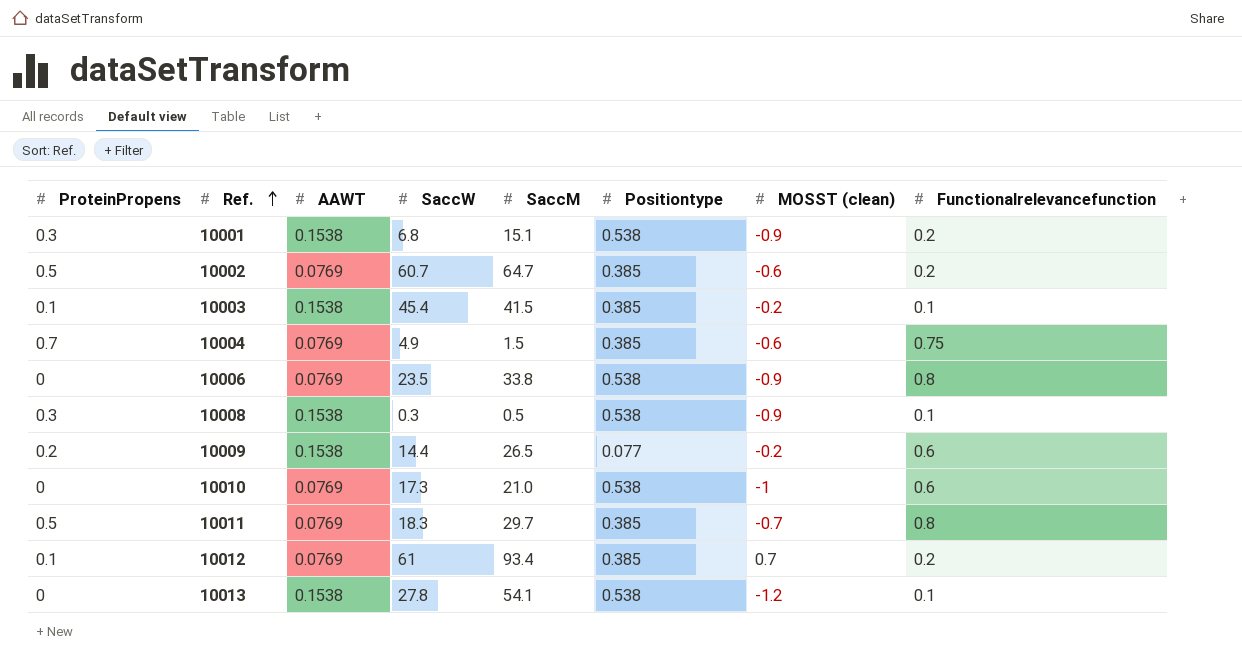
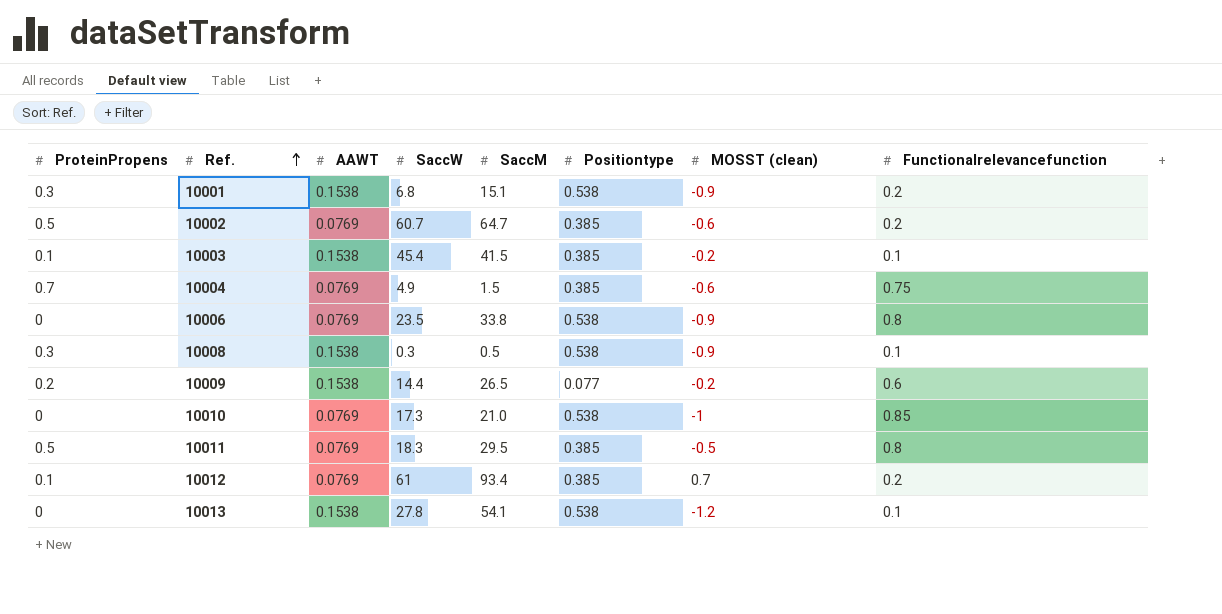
10010 | Functionalrelevancefunction: 0.6 -> 0.85
10011 | SaccM: 29.7 -> 29.5
10011 | MOSST (clean): -0.7 -> -0.5

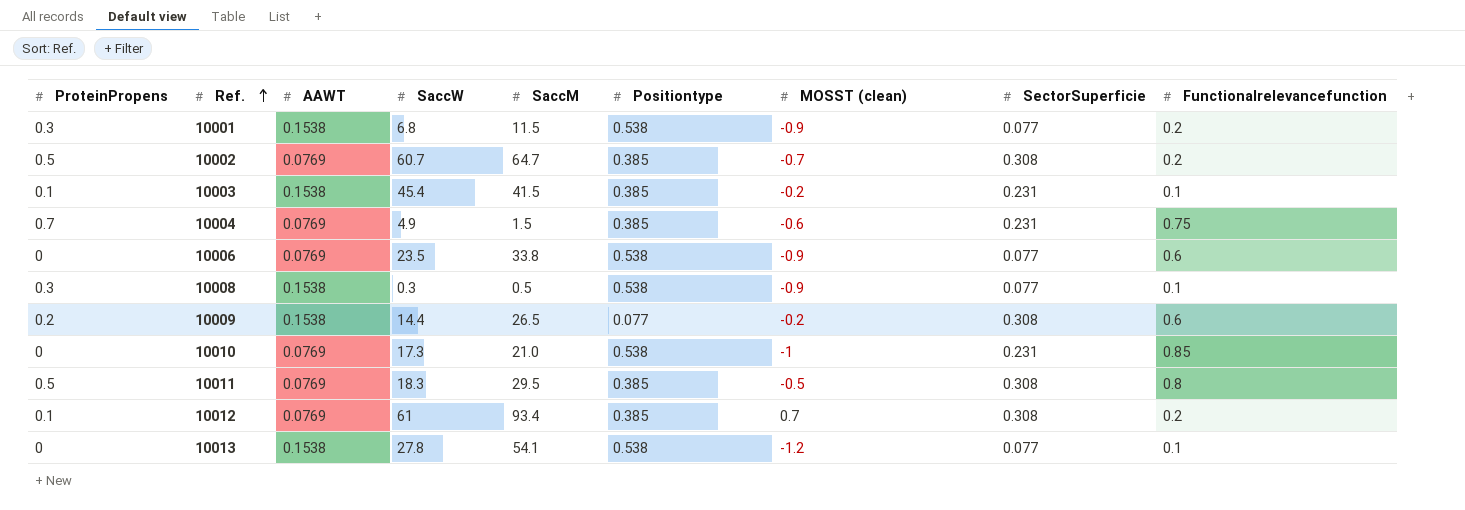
column SectorSuperficie | position: none -> 8
10001 | SaccM: 15.1 -> 11.5
10002 | MOSST (clean): -0.6 -> -0.7
10006 | Functionalrelevancefunction: 0.8 -> 0.6

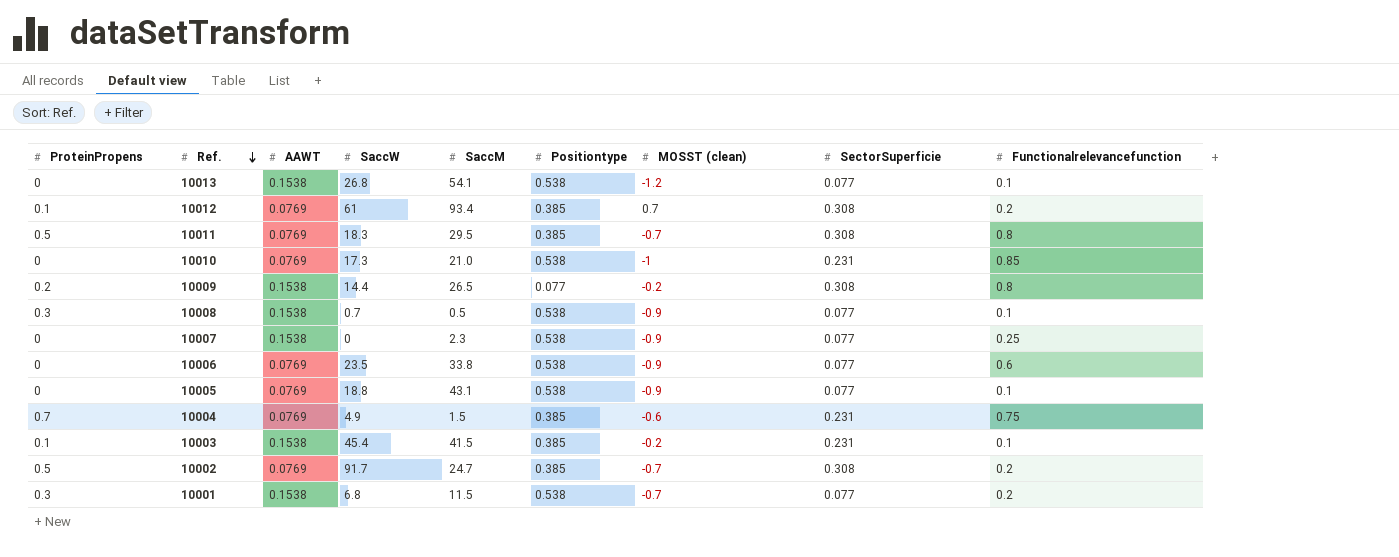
row order: Ref. ascending -> Ref. descending
10013 | SaccW: 27.8 -> 26.8
10011 | MOSST (clean): -0.5 -> -0.7
10009 | Functionalrelevancefunction: 0.6 -> 0.8
10008 | SaccW: 0.3 -> 0.7
row 10007: none -> 0 | 0.1538 | 0 | 2.3 | 0.538 | -0.9 | 0.077 | 0.25
row 10005: none -> 0 | 0.0769 | 18.8 | 43.1 | 0.538 | -0.9 | 0.077 | 0.1
10002 | SaccW: 60.7 -> 91.7
10002 | SaccM: 64.7 -> 24.7
10001 | MOSST (clean): -0.9 -> -0.7

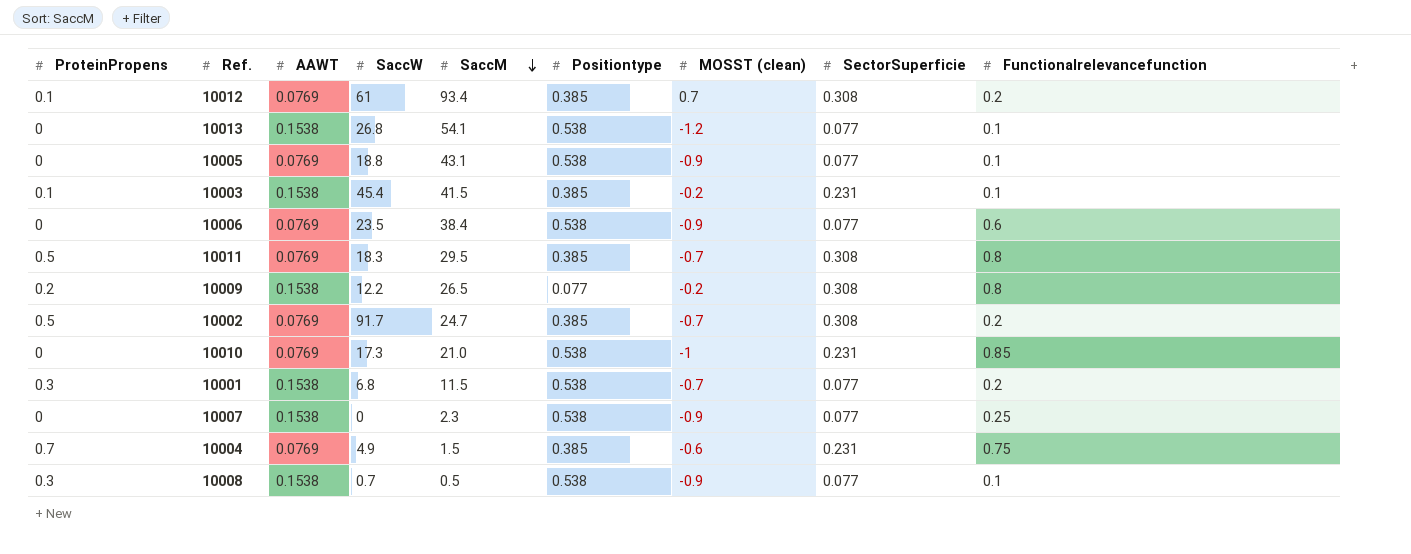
row order: Ref. descending -> SaccM descending
10006 | SaccM: 33.8 -> 38.4
10009 | SaccW: 14.4 -> 12.2

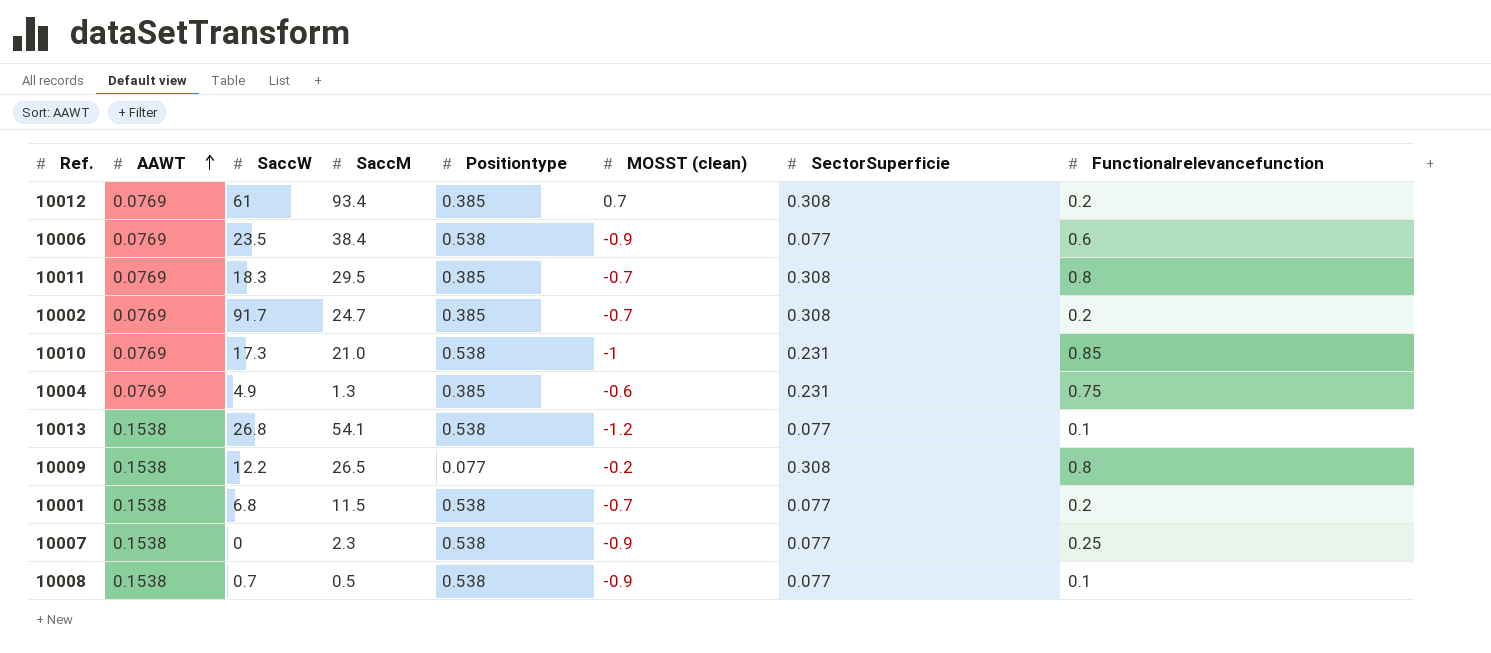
row order: SaccM descending -> AAWT ascending
column ProteinPropens | position: 1 -> none
row 10005: 0 | 0.0769 | 18.8 | 43.1 | 0.538 | -0.9 | 0.077 | 0.1 -> none
row 10003: 0.1 | 0.1538 | 45.4 | 41.5 | 0.385 | -0.2 | 0.231 | 0.1 -> none
10004 | SaccM: 1.5 -> 1.3

